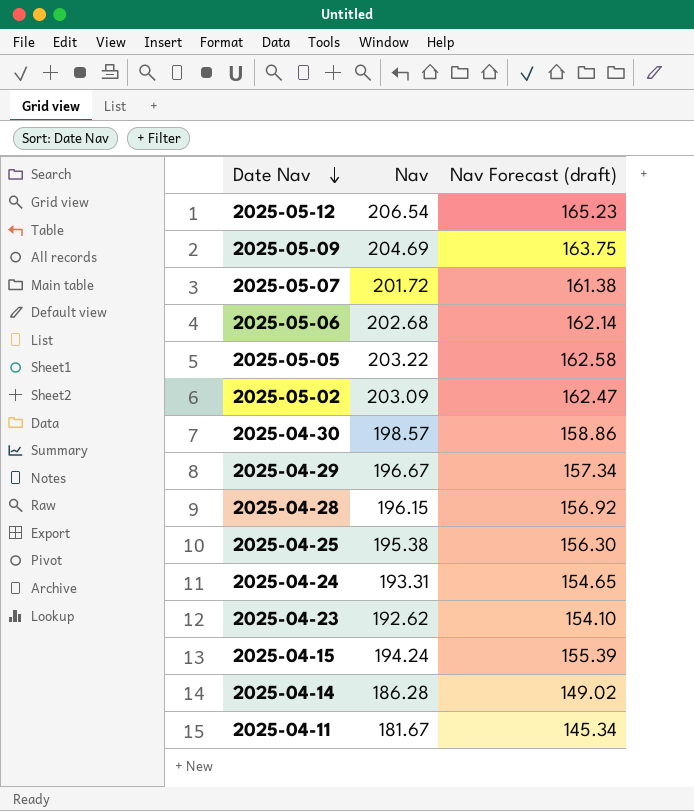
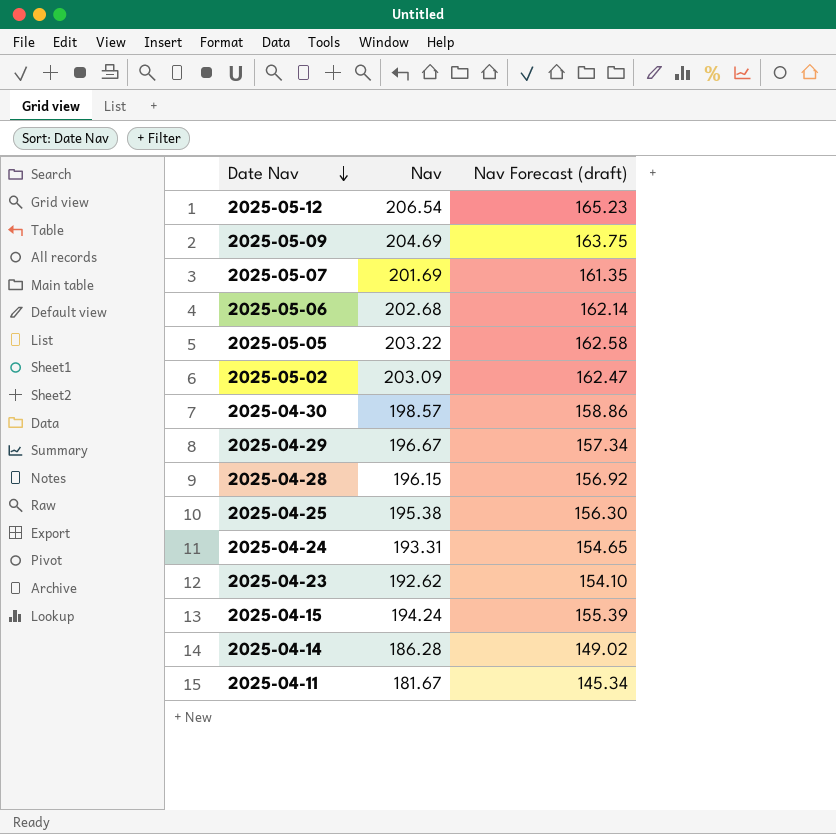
2025-05-07 | Nav: 201.72 -> 201.69
2025-05-07 | Nav Forecast (draft): 161.38 -> 161.35

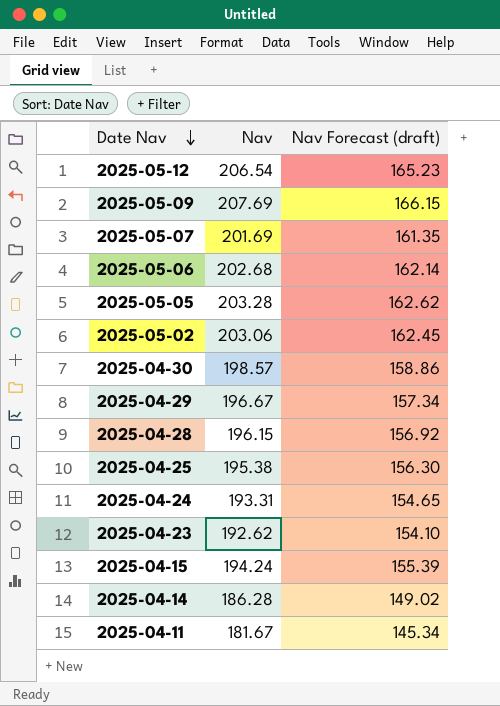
2025-05-09 | Nav: 204.69 -> 207.69
2025-05-09 | Nav Forecast (draft): 163.75 -> 166.15
2025-05-05 | Nav: 203.22 -> 203.28
2025-05-05 | Nav Forecast (draft): 162.58 -> 162.62
2025-05-02 | Nav: 203.09 -> 203.06
2025-05-02 | Nav Forecast (draft): 162.47 -> 162.45

